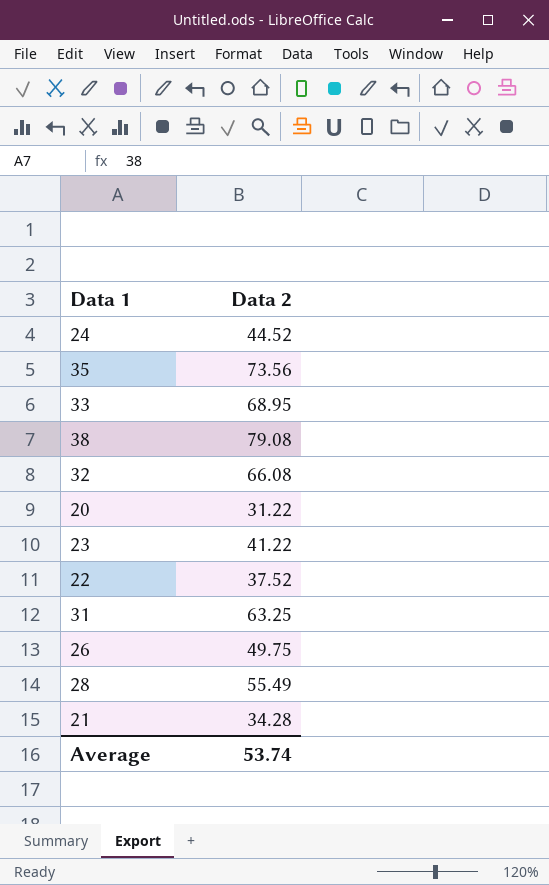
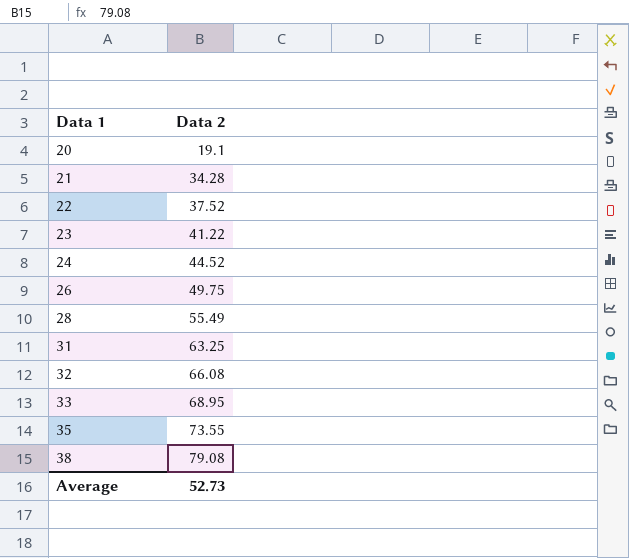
row order: none -> Data 1 ascending
20 | Data 2: 31.22 -> 19.1
35 | Data 2: 73.56 -> 73.55
Average | Data 2: 53.74 -> 52.73

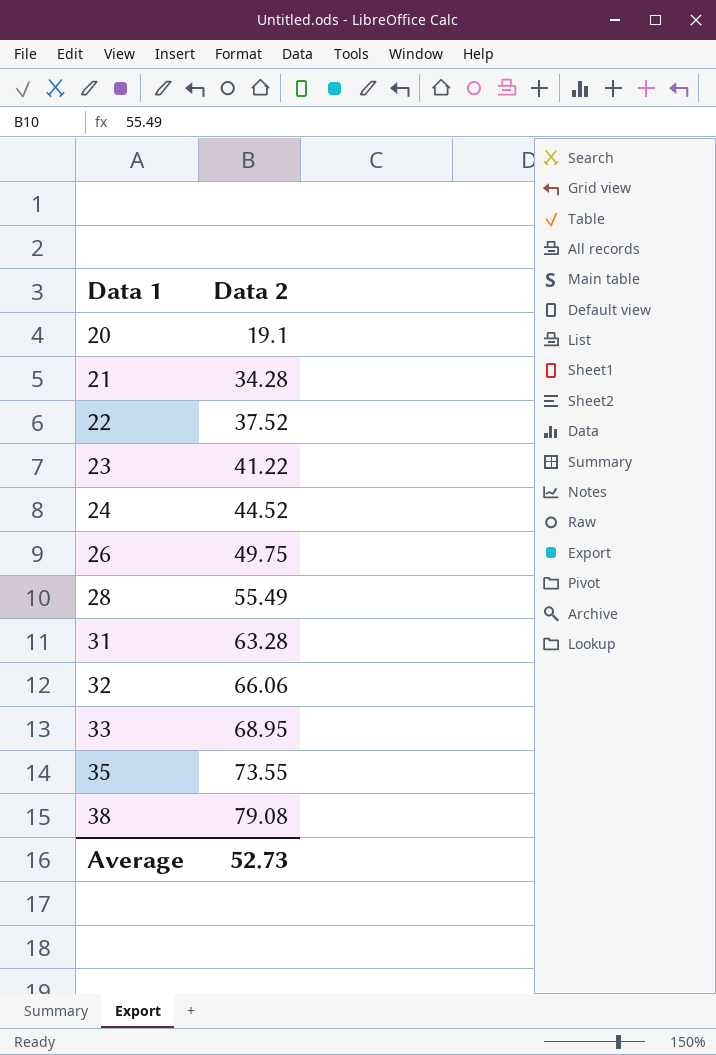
31 | Data 2: 63.25 -> 63.28
32 | Data 2: 66.08 -> 66.06

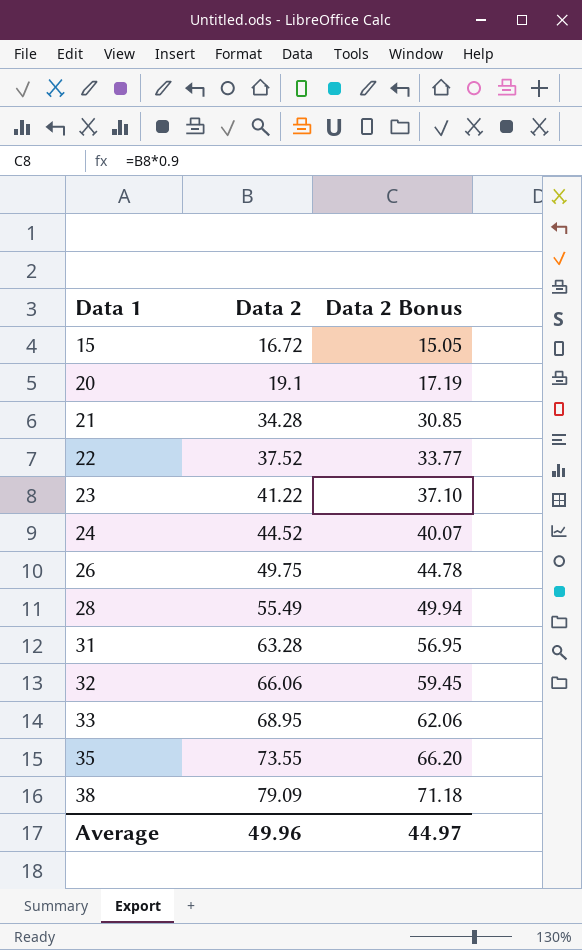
column Data 2 Bonus | formula: none -> [Data 2] * 0.9
row 15: none -> 16.72 | 15.05
38 | Data 2: 79.08 -> 79.09
Average | Data 2: 52.73 -> 49.96

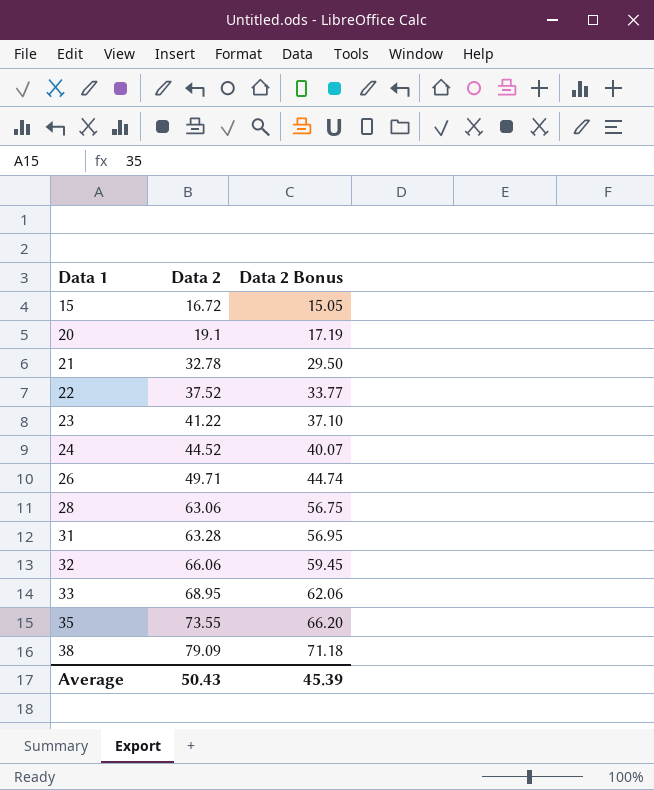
21 | Data 2: 34.28 -> 32.78
21 | Data 2 Bonus: 30.85 -> 29.50
26 | Data 2: 49.75 -> 49.71
26 | Data 2 Bonus: 44.78 -> 44.74
28 | Data 2: 55.49 -> 63.06
28 | Data 2 Bonus: 49.94 -> 56.75
Average | Data 2: 49.96 -> 50.43
Average | Data 2 Bonus: 44.97 -> 45.39

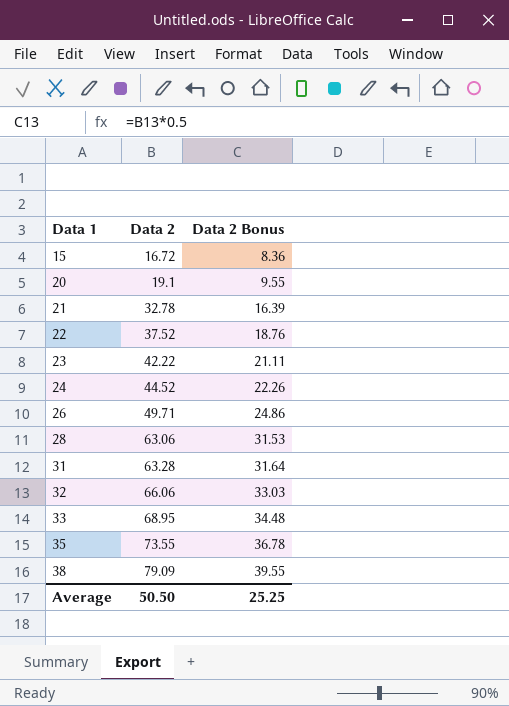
column Data 2 Bonus | formula: [Data 2] * 0.9 -> [Data 2] * 0.5
23 | Data 2: 41.22 -> 42.22
Average | Data 2: 50.43 -> 50.50
Average | Data 2 Bonus: 45.39 -> 25.25

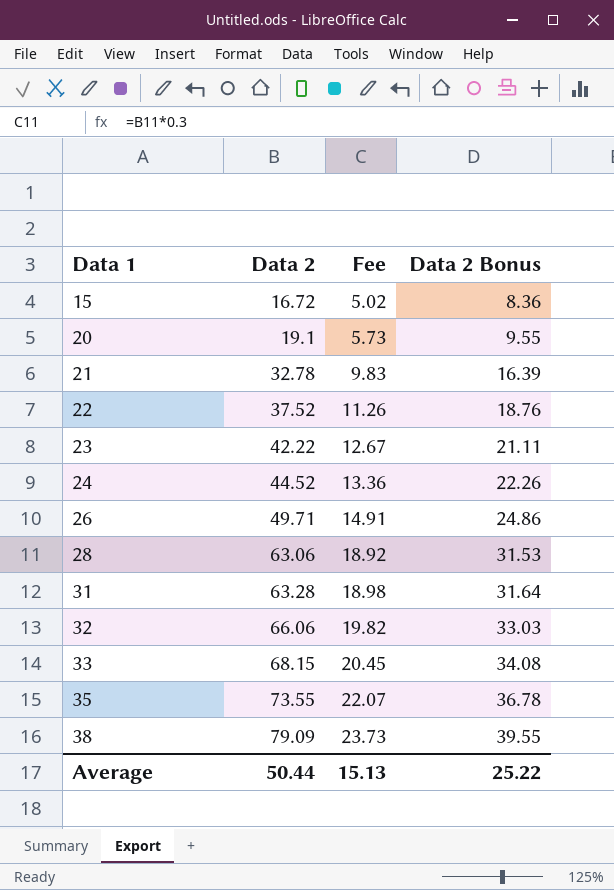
column Fee | formula: none -> [Data 2] * 0.3
33 | Data 2: 68.95 -> 68.15
33 | Data 2 Bonus: 34.48 -> 34.08
Average | Data 2: 50.50 -> 50.44
Average | Data 2 Bonus: 25.25 -> 25.22

